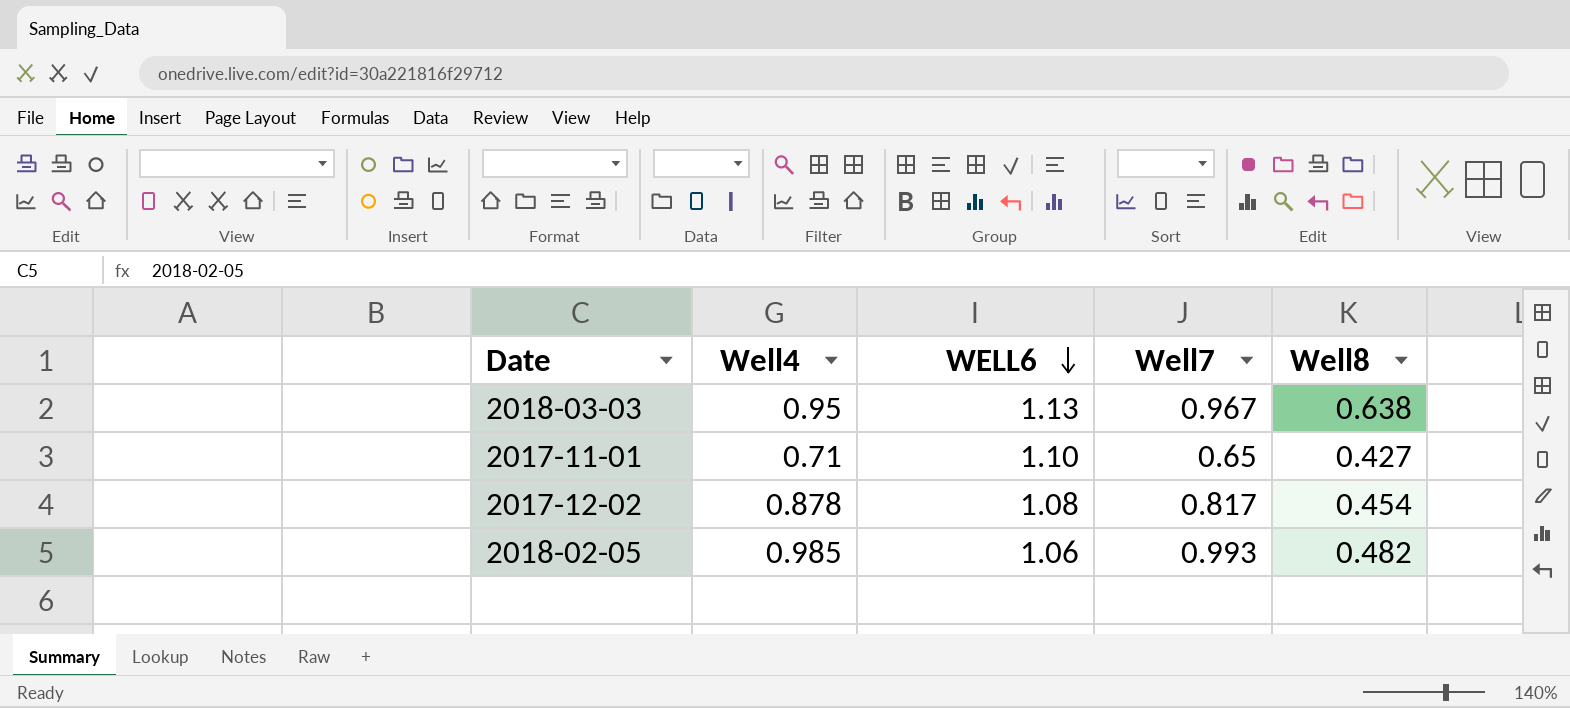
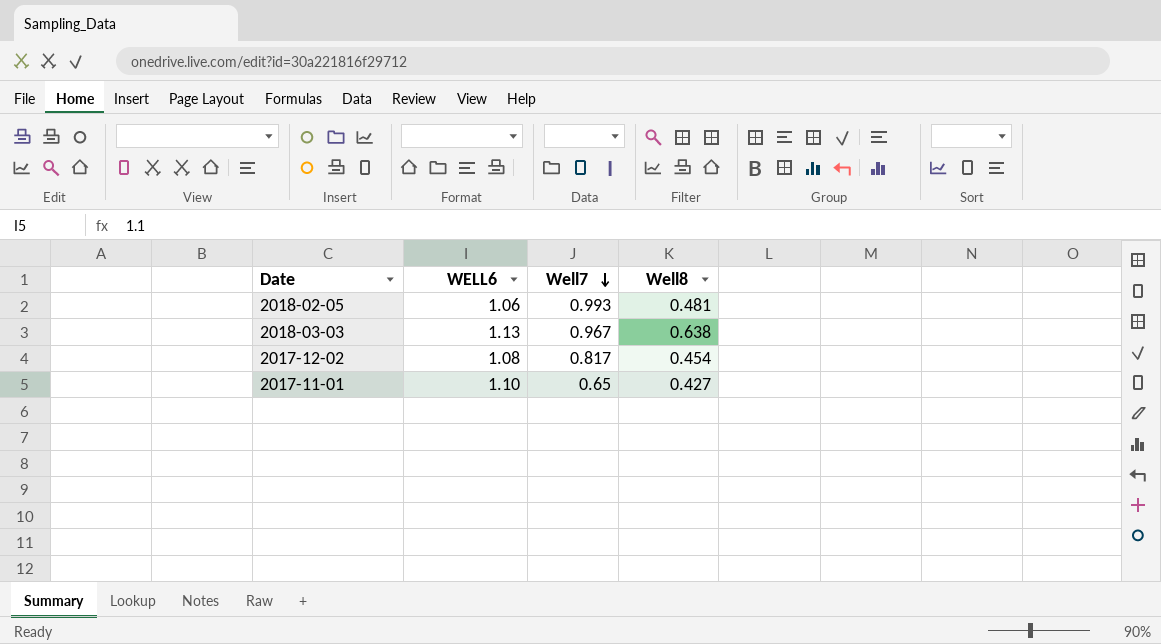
row order: WELL6 descending -> Well7 descending
column Well4 | position: 2 -> none
2018-02-05 | Well8: 0.482 -> 0.481

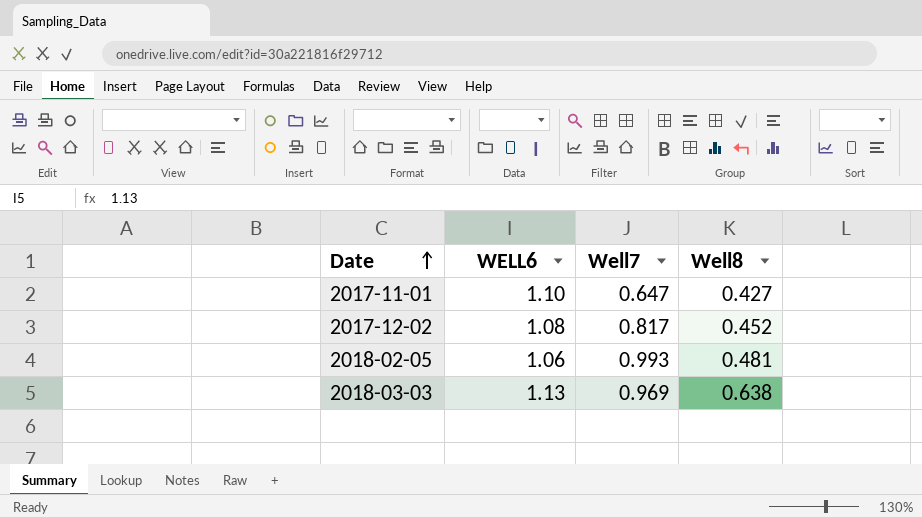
row order: Well7 descending -> Date ascending
2017-11-01 | Well7: 0.65 -> 0.647
2017-12-02 | Well8: 0.454 -> 0.452
2018-03-03 | Well7: 0.967 -> 0.969

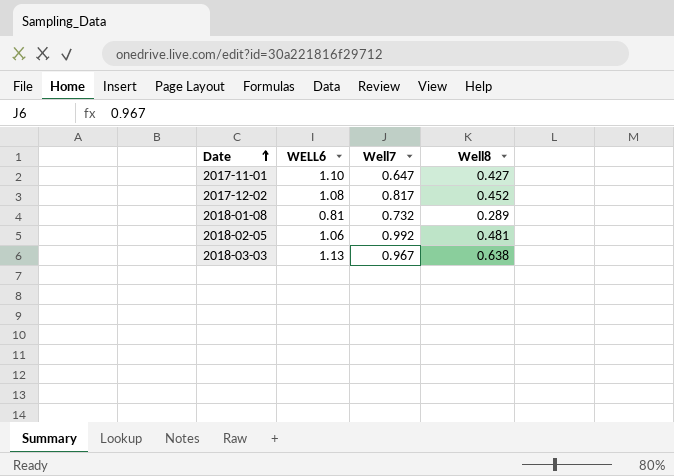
row 2018-01-08: none -> 0.81 | 0.732 | 0.289
2018-02-05 | Well7: 0.993 -> 0.992
2018-03-03 | Well7: 0.969 -> 0.967

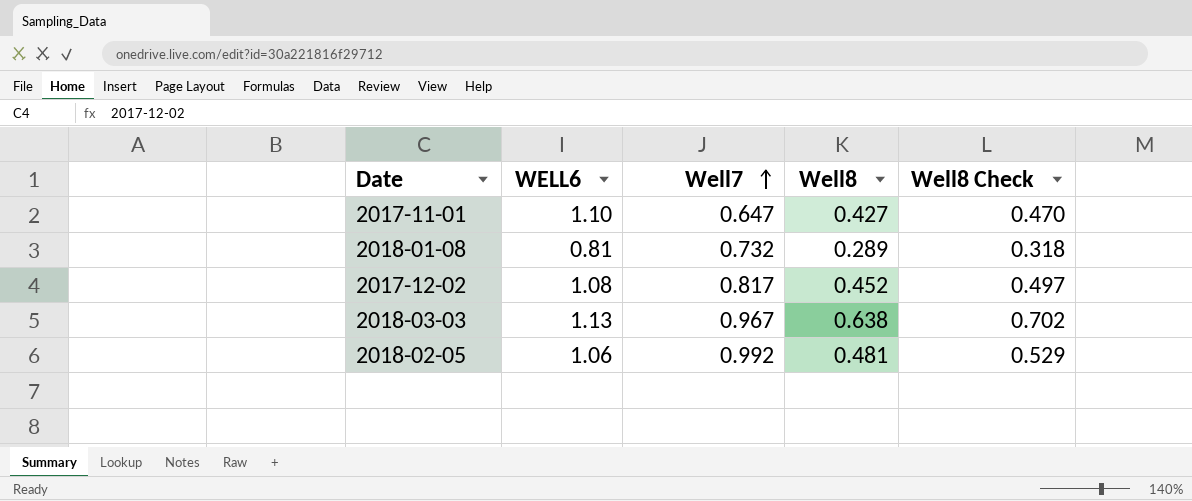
row order: Date ascending -> Well7 ascending
column Well8 Check | formula: none -> [Well8] * 1.1

